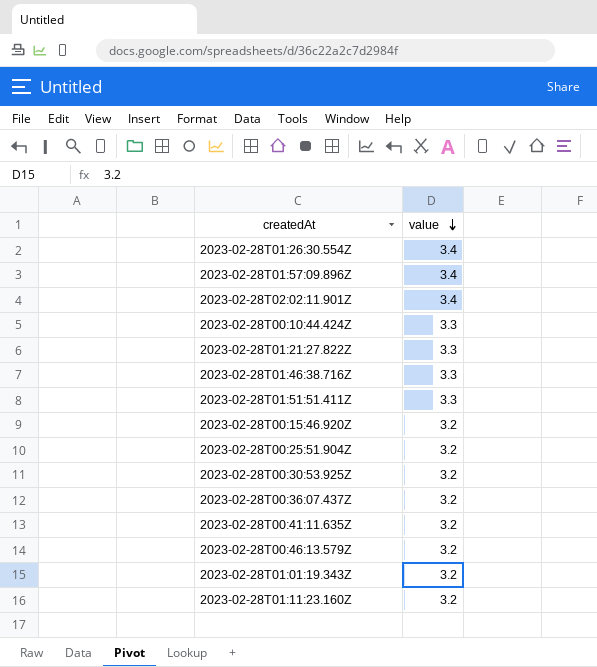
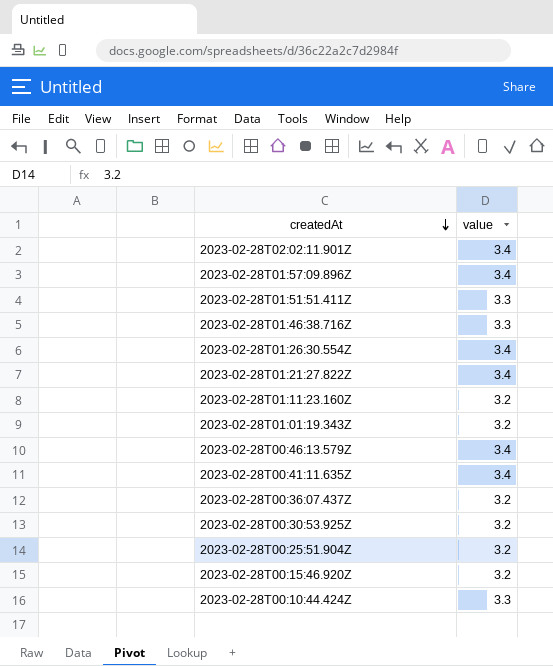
row order: value descending -> createdAt descending
2023-02-28T01:21:27.822Z | value: 3.3 -> 3.4
2023-02-28T00:46:13.579Z | value: 3.2 -> 3.4
2023-02-28T00:41:11.635Z | value: 3.2 -> 3.4

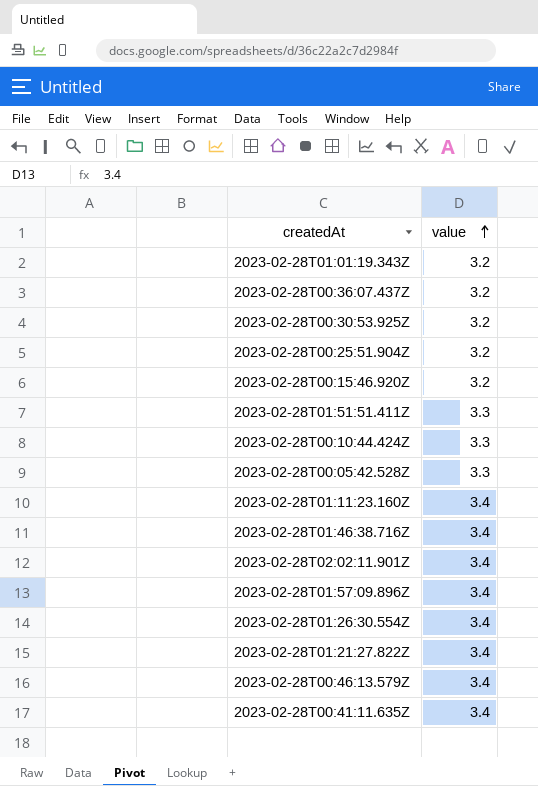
row order: createdAt descending -> value ascending
row 2023-02-28T00:05:42.528Z: none -> 3.3
2023-02-28T01:11:23.160Z | value: 3.2 -> 3.4
2023-02-28T01:46:38.716Z | value: 3.3 -> 3.4

